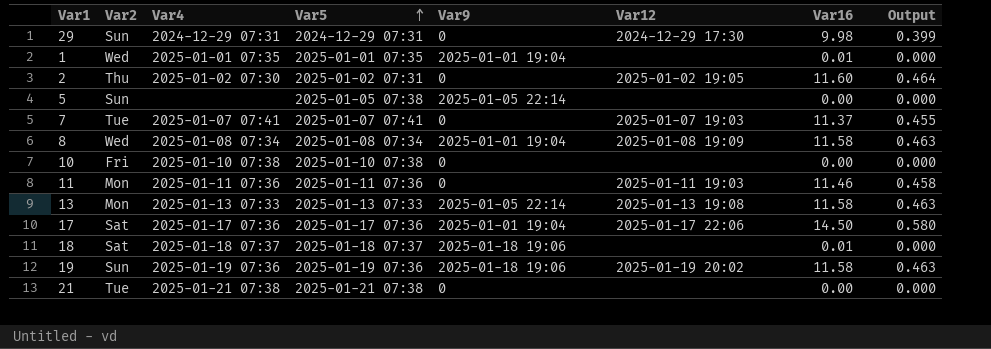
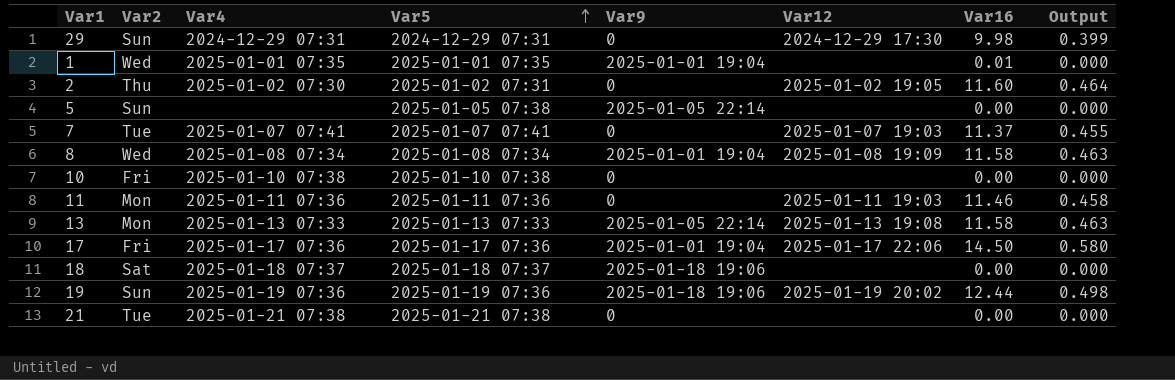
17 | Var2: Sat -> Fri
18 | Var16: 0.01 -> 0.00
19 | Var16: 11.58 -> 12.44
19 | Output: 0.463 -> 0.498

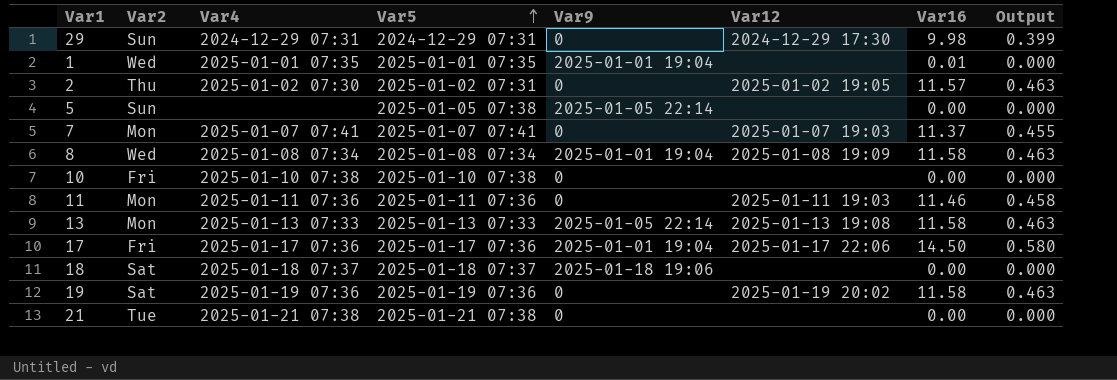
2 | Var16: 11.60 -> 11.57
2 | Output: 0.464 -> 0.463
7 | Var2: Tue -> Mon
19 | Var2: Sun -> Sat
19 | Var9: 2025-01-18 19:06 -> 0
19 | Var16: 12.44 -> 11.58
19 | Output: 0.498 -> 0.463

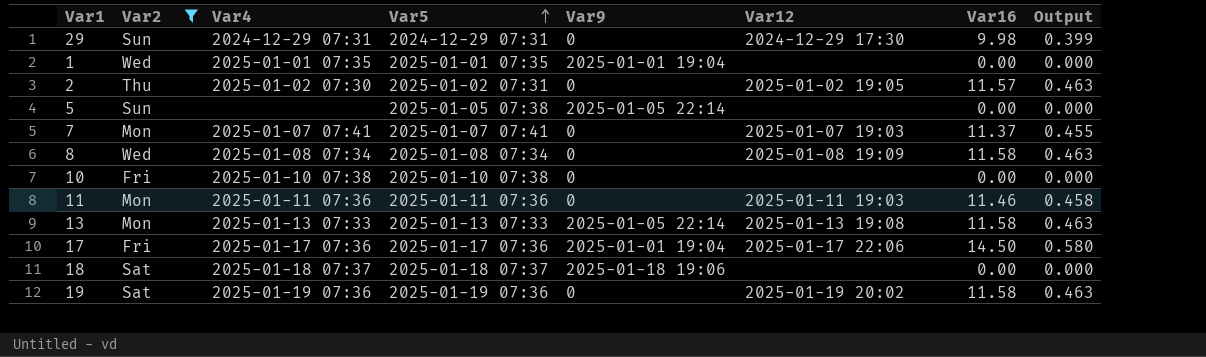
filter: none -> Var2 != Tue
1 | Var16: 0.01 -> 0.00
8 | Var9: 2025-01-01 19:04 -> 0

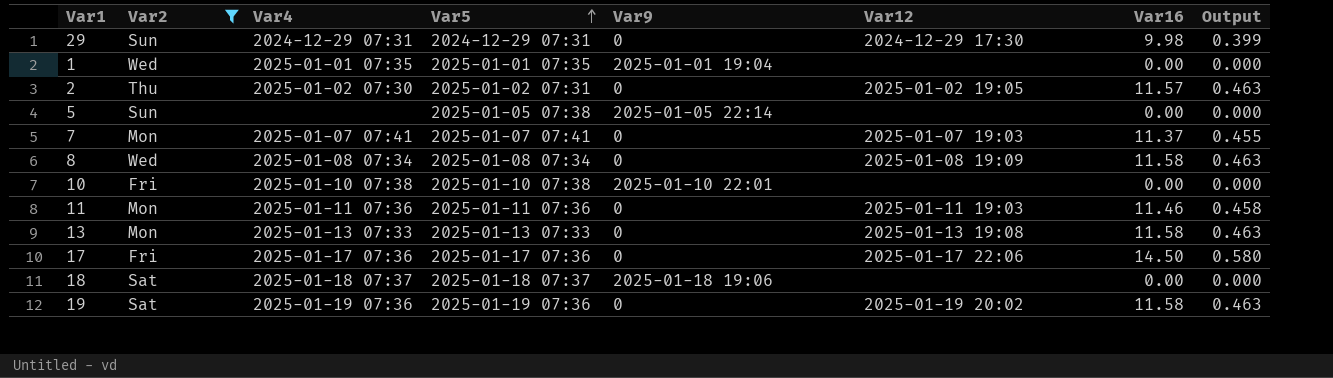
10 | Var9: 0 -> 2025-01-10 22:01
13 | Var9: 2025-01-05 22:14 -> 0
17 | Var9: 2025-01-01 19:04 -> 0

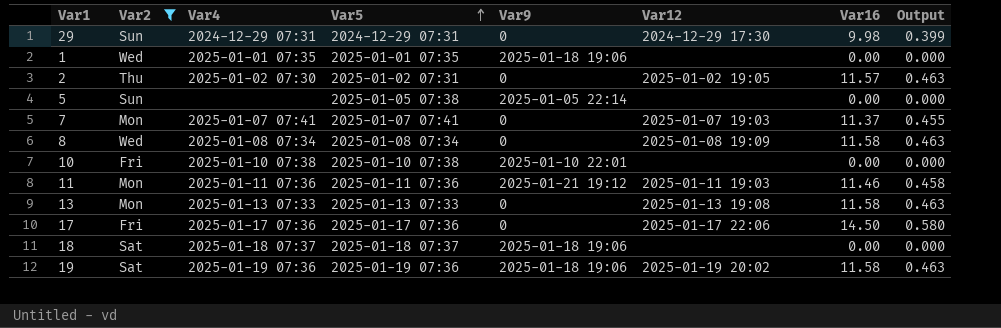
1 | Var9: 2025-01-01 19:04 -> 2025-01-18 19:06
11 | Var9: 0 -> 2025-01-21 19:12
19 | Var9: 0 -> 2025-01-18 19:06

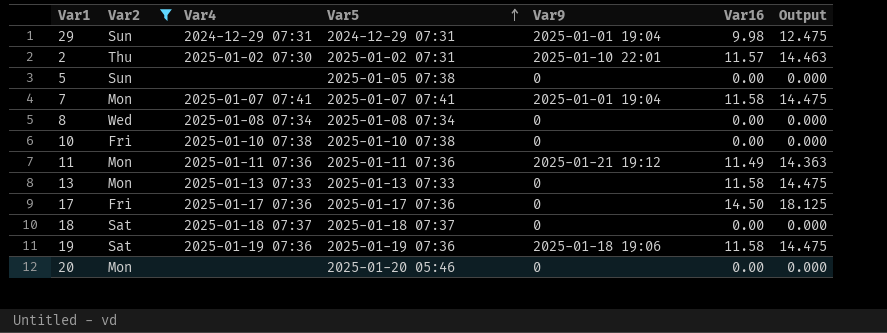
column Var12 | position: 6 -> none
column Output | formula: [Var16] * 0.04 -> [Var16] * 1.25
row 1: Wed | 2025-01-01 07:35 | 2025-01-01 07:35 | 2025-01-18 19:06 | none | 0.00 | 0.000 -> none
29 | Var9: 0 -> 2025-01-01 19:04
2 | Var9: 0 -> 2025-01-10 22:01
5 | Var9: 2025-01-05 22:14 -> 0
7 | Var9: 0 -> 2025-01-01 19:04
7 | Var16: 11.37 -> 11.58
8 | Var16: 11.58 -> 0.00
10 | Var9: 2025-01-10 22:01 -> 0
11 | Var16: 11.46 -> 11.49
18 | Var9: 2025-01-18 19:06 -> 0
row 20: none -> Mon | none | 2025-01-20 05:46 | 0 | 0.00 | 0.000

